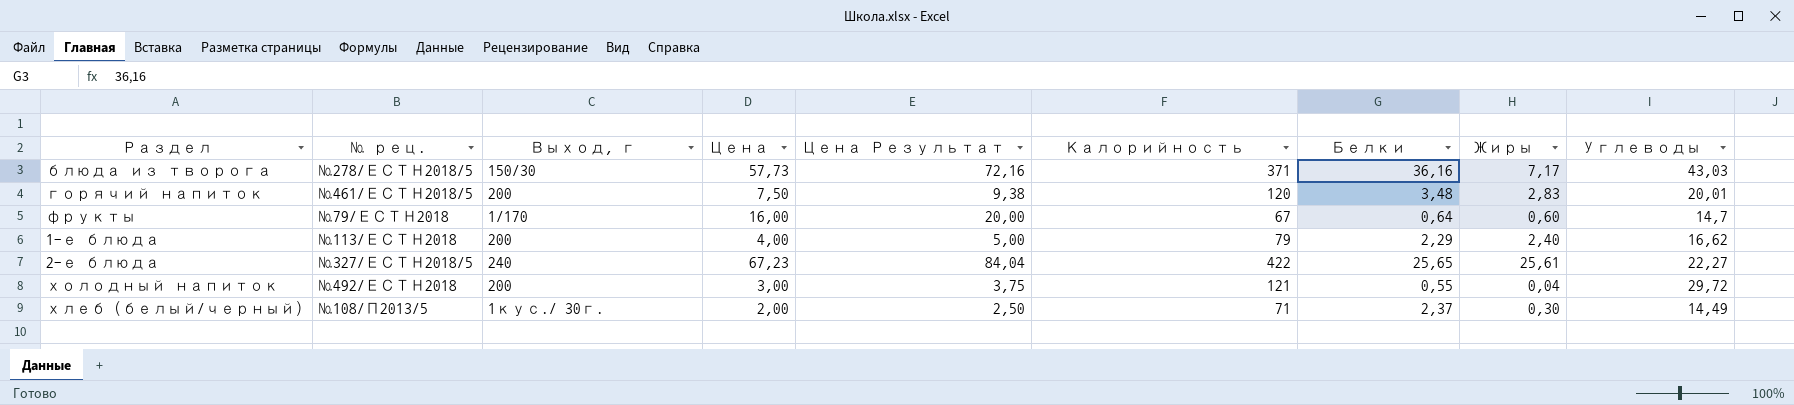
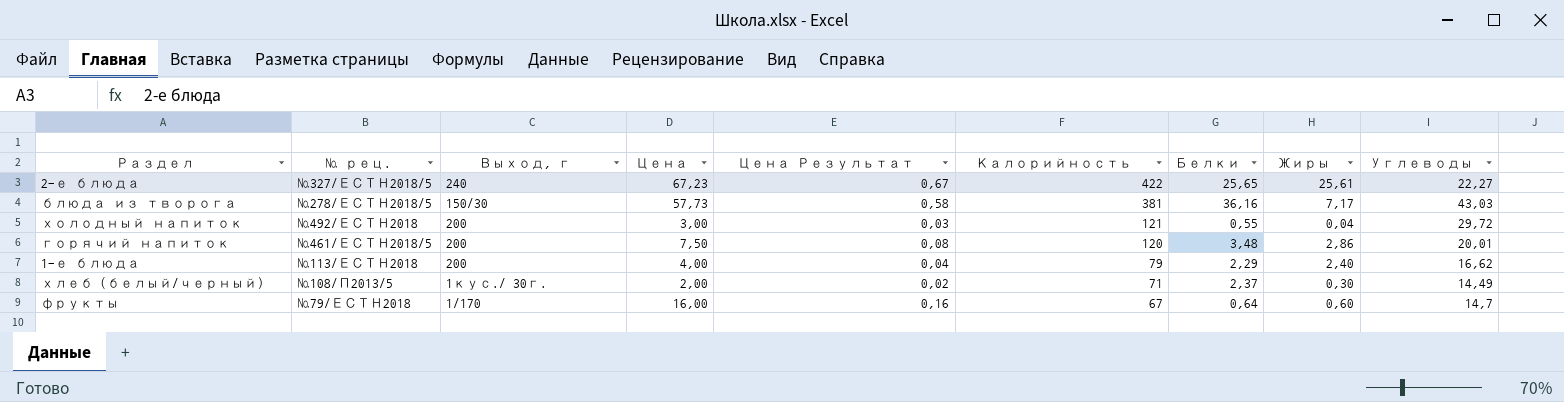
row order: none -> Калорийность descending
column Цена Результат | formula: [Цена] * 1,25 -> [Цена] * 0,01
блюда из творога | Калорийность: 371 -> 381
горячий напиток | Жиры: 2,83 -> 2,86

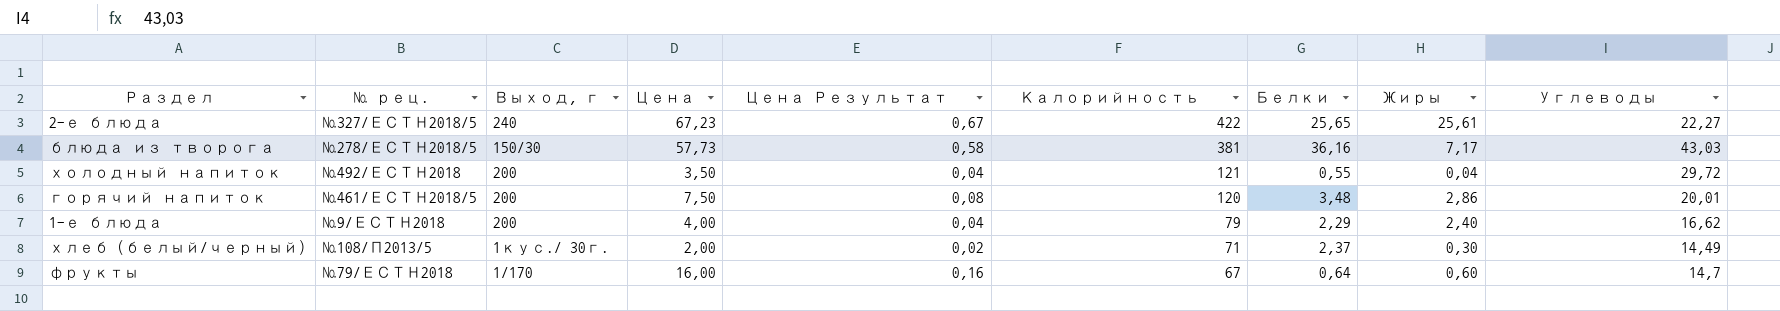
холодный напиток | Цена: 3,00 -> 3,50
холодный напиток | Цена Результат: 0,03 -> 0,04
1-е блюда | № рец.: №113/ЕСТН2018 -> №9/ЕСТН2018

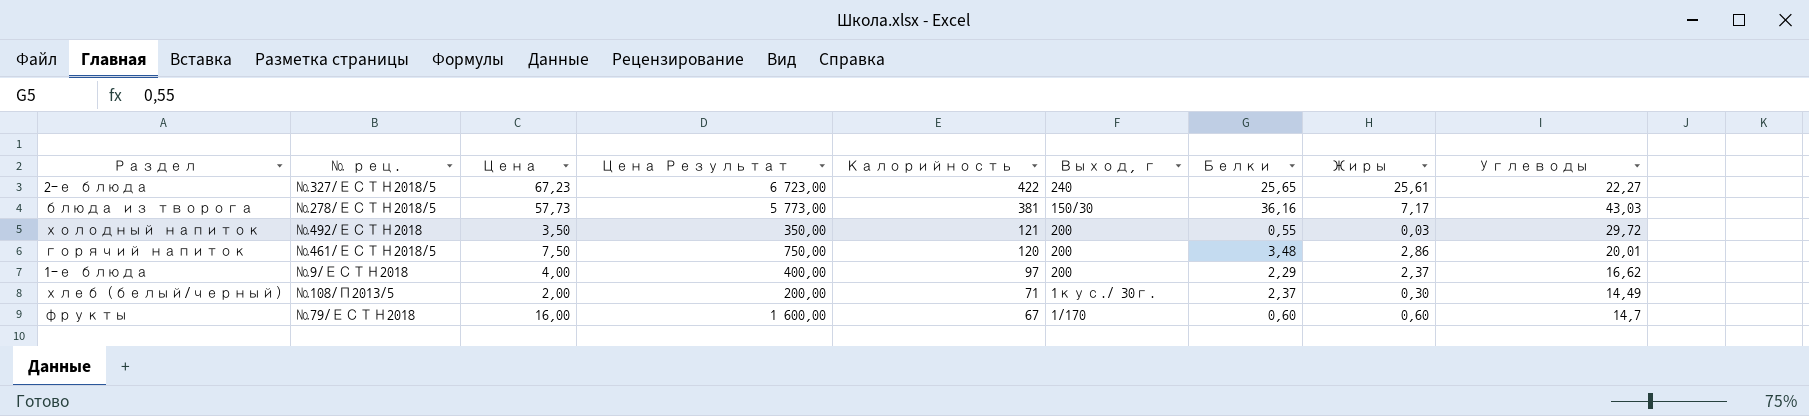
column Цена Результат | formula: [Цена] * 0,01 -> [Цена] * 100
column Выход, г | position: 3 -> 6
холодный напиток | Жиры: 0,04 -> 0,03
1-е блюда | Калорийность: 79 -> 97
1-е блюда | Жиры: 2,40 -> 2,37
фрукты | Белки: 0,64 -> 0,60

